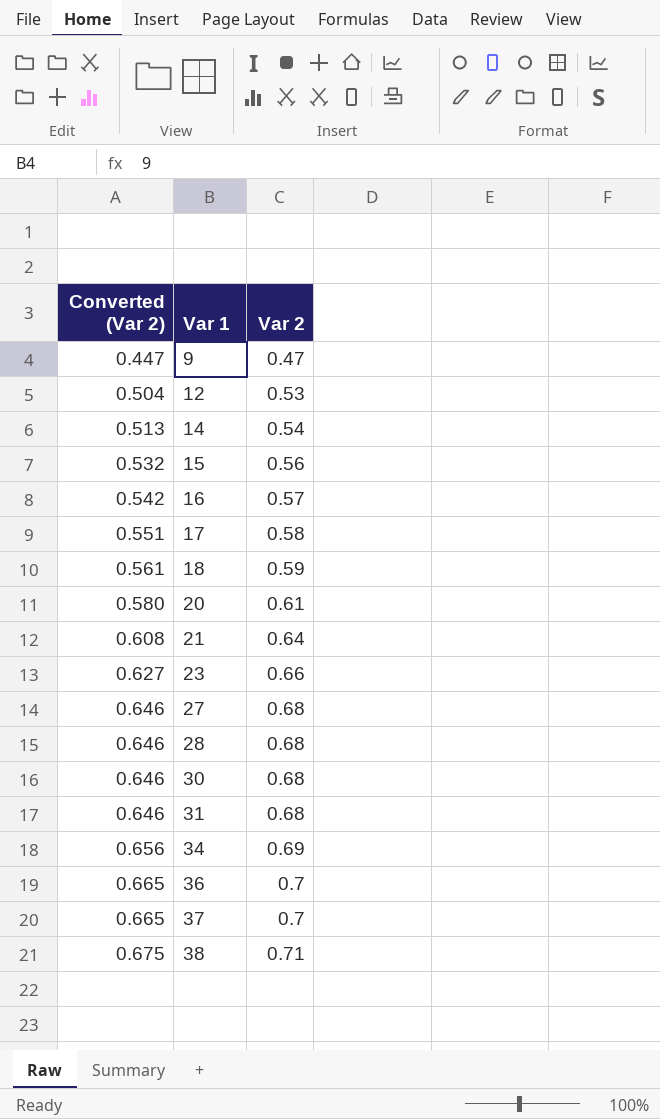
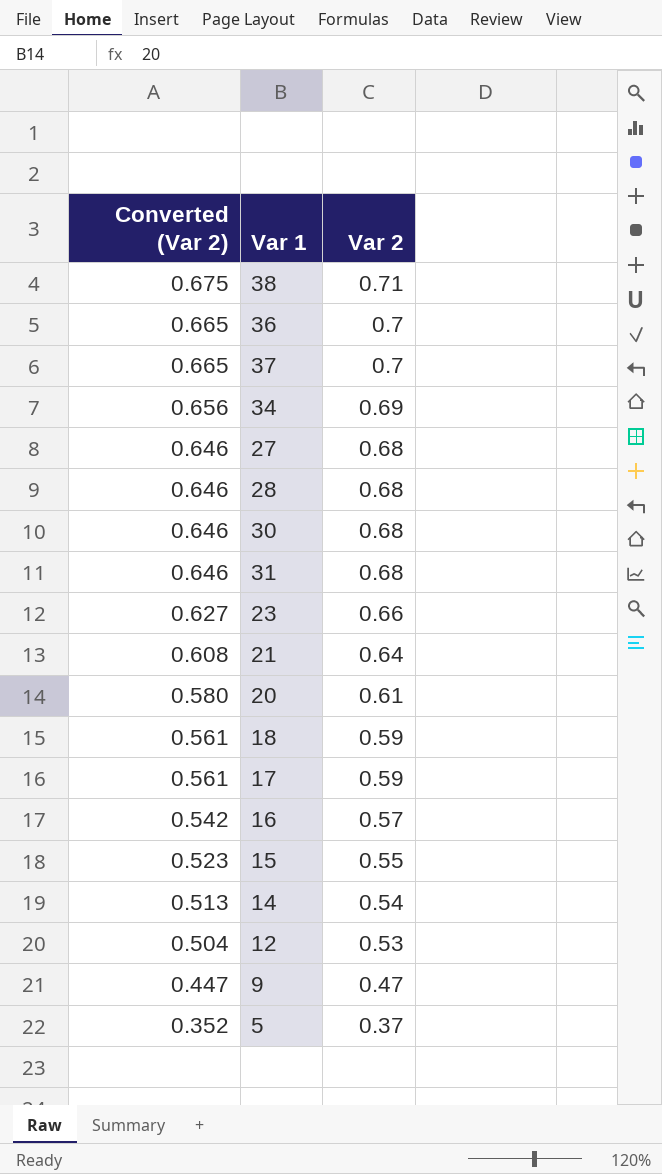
row order: Converted (Var 2) ascending -> Converted (Var 2) descending
17 | Converted (Var 2): 0.551 -> 0.561
17 | Var 2: 0.58 -> 0.59
15 | Converted (Var 2): 0.532 -> 0.523
15 | Var 2: 0.56 -> 0.55
row 5: none -> 0.352 | 0.37

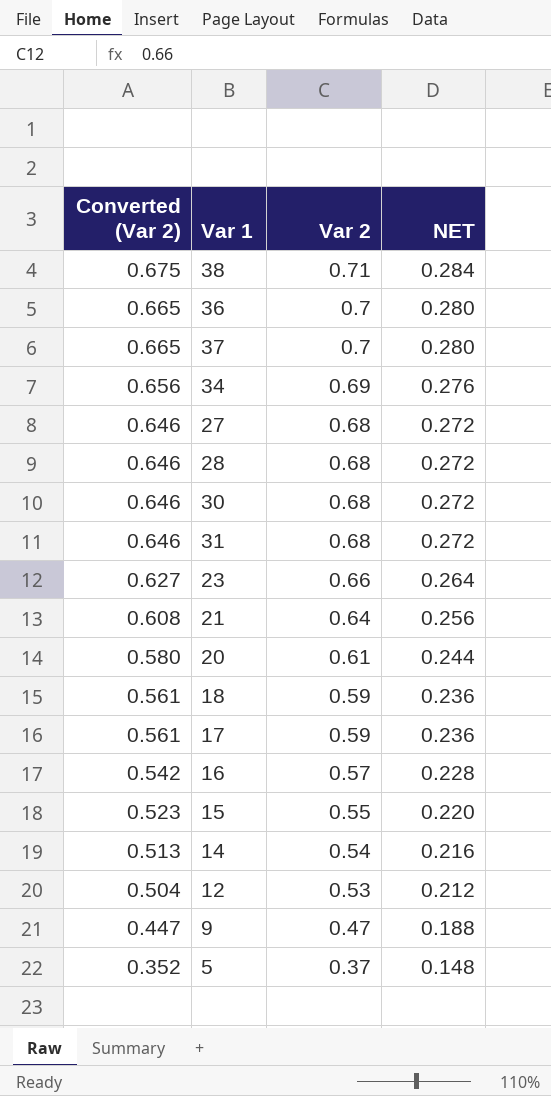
column NET | formula: none -> [Var 2] * 0.4

